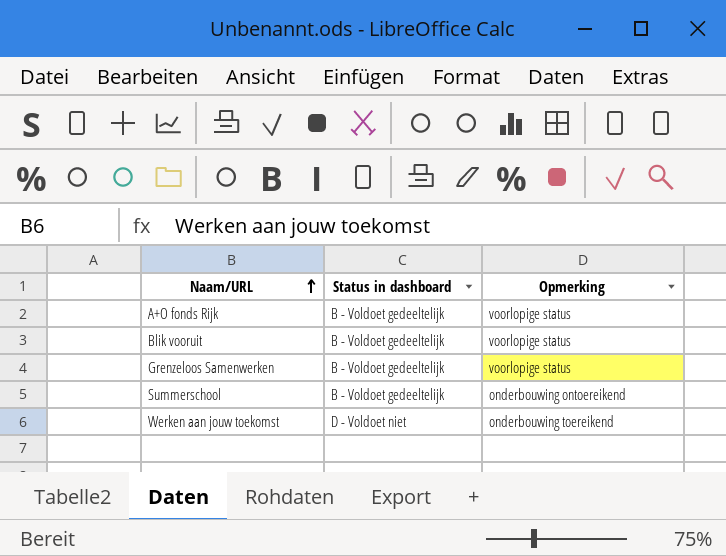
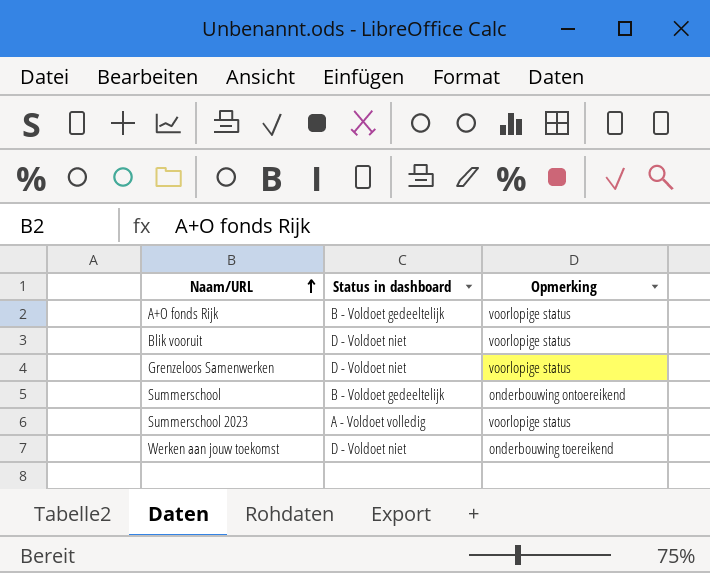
Blik vooruit | Status in dashboard: B - Voldoet gedeeltelijk -> D - Voldoet niet
Grenzeloos Samenwerken | Status in dashboard: B - Voldoet gedeeltelijk -> D - Voldoet niet
row Summerschool 2023: none -> A - Voldoet volledig | voorlopige status

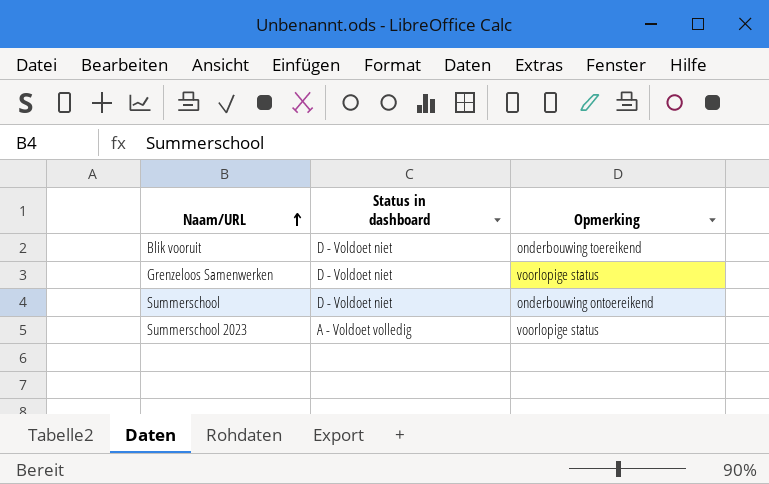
row A+O fonds Rijk: B - Voldoet gedeeltelijk | voorlopige status -> none
row Werken aan jouw toekomst: D - Voldoet niet | onderbouwing toereikend -> none
Blik vooruit | Opmerking: voorlopige status -> onderbouwing toereikend
Summerschool | Status in dashboard: B - Voldoet gedeeltelijk -> D - Voldoet niet

